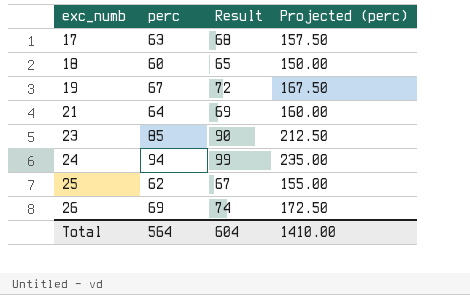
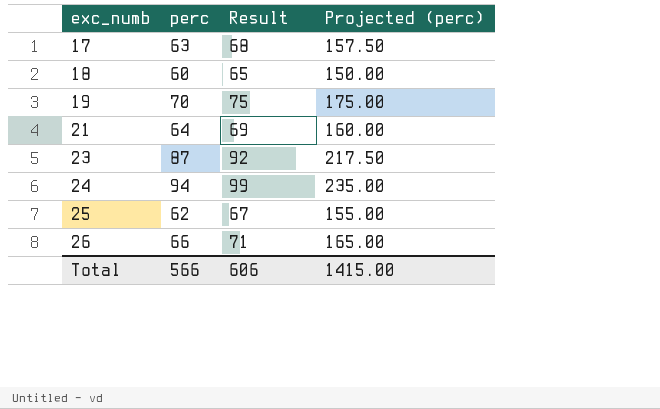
19 | perc: 67 -> 70
19 | Result: 72 -> 75
19 | Projected (perc): 167.50 -> 175.00
23 | perc: 85 -> 87
23 | Result: 90 -> 92
23 | Projected (perc): 212.50 -> 217.50
26 | perc: 69 -> 66
26 | Result: 74 -> 71
26 | Projected (perc): 172.50 -> 165.00
Total | perc: 564 -> 566
Total | Result: 604 -> 606
Total | Projected (perc): 1410.00 -> 1415.00

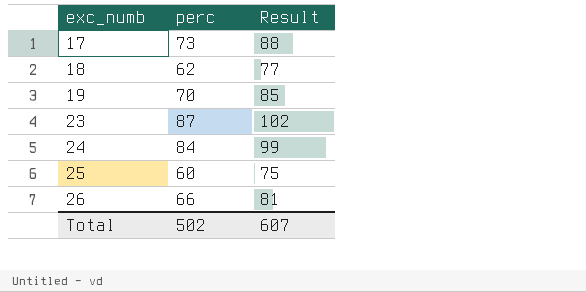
column Projected (perc) | formula: [perc] * 2.5 -> none
column Result | formula: [perc] + 5 -> [perc] + 15
row 21: 64 | 69 | 160.00 -> none
17 | perc: 63 -> 73
18 | perc: 60 -> 62
24 | perc: 94 -> 84
25 | perc: 62 -> 60
Total | perc: 566 -> 502
Total | Result: 606 -> 607

